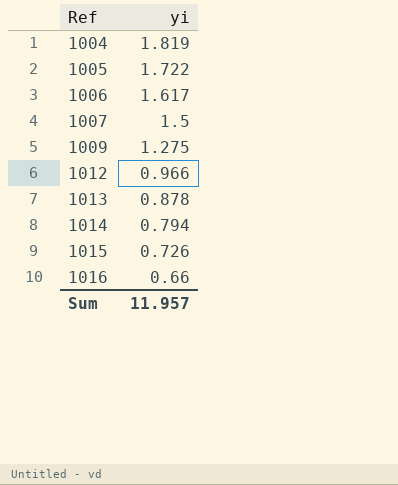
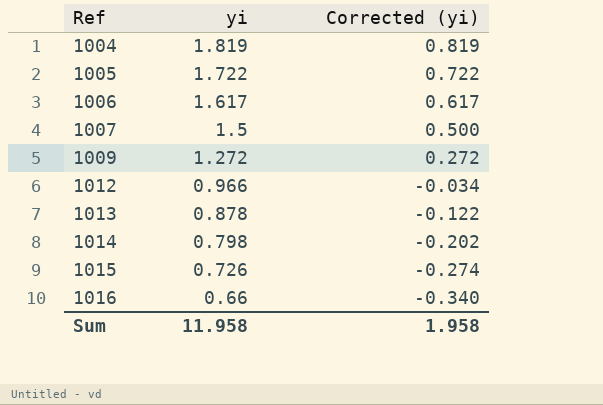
column Corrected (yi) | formula: none -> [yi] - 1
1009 | yi: 1.275 -> 1.272
1014 | yi: 0.794 -> 0.798
Sum | yi: 11.957 -> 11.958

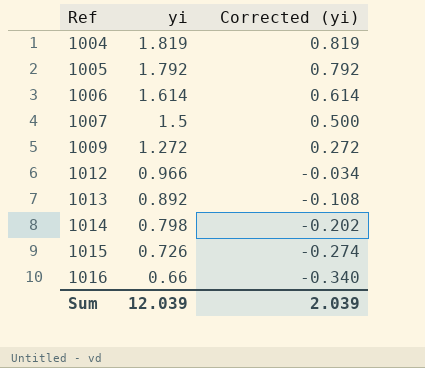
1005 | yi: 1.722 -> 1.792
1005 | Corrected (yi): 0.722 -> 0.792
1006 | yi: 1.617 -> 1.614
1006 | Corrected (yi): 0.617 -> 0.614
1013 | yi: 0.878 -> 0.892
1013 | Corrected (yi): -0.122 -> -0.108
Sum | yi: 11.958 -> 12.039
Sum | Corrected (yi): 1.958 -> 2.039

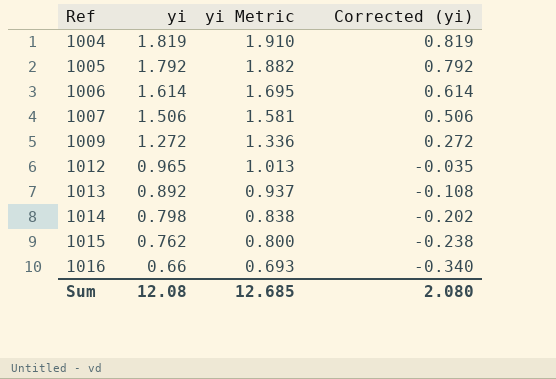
column yi Metric | formula: none -> [yi] * 1.05
1007 | yi: 1.5 -> 1.506
1007 | Corrected (yi): 0.500 -> 0.506
1012 | yi: 0.966 -> 0.965
1012 | Corrected (yi): -0.034 -> -0.035
1015 | yi: 0.726 -> 0.762
1015 | Corrected (yi): -0.274 -> -0.238
Sum | yi: 12.039 -> 12.08
Sum | Corrected (yi): 2.039 -> 2.080

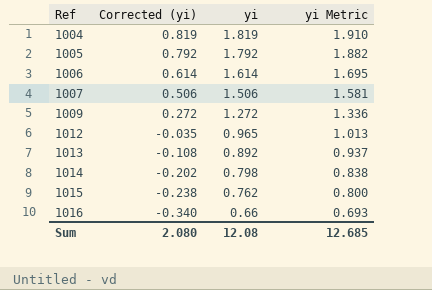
column Corrected (yi) | position: 4 -> 2

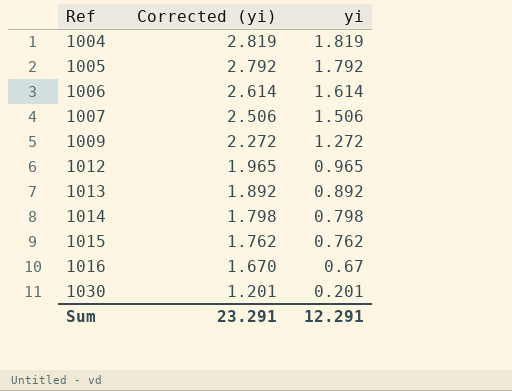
column yi Metric | formula: [yi] * 1.05 -> none
column Corrected (yi) | formula: [yi] - 1 -> [yi] + 1
1016 | yi: 0.66 -> 0.67
row 1030: none -> 1.201 | 0.201
Sum | Corrected (yi): 2.080 -> 23.291
Sum | yi: 12.08 -> 12.291

